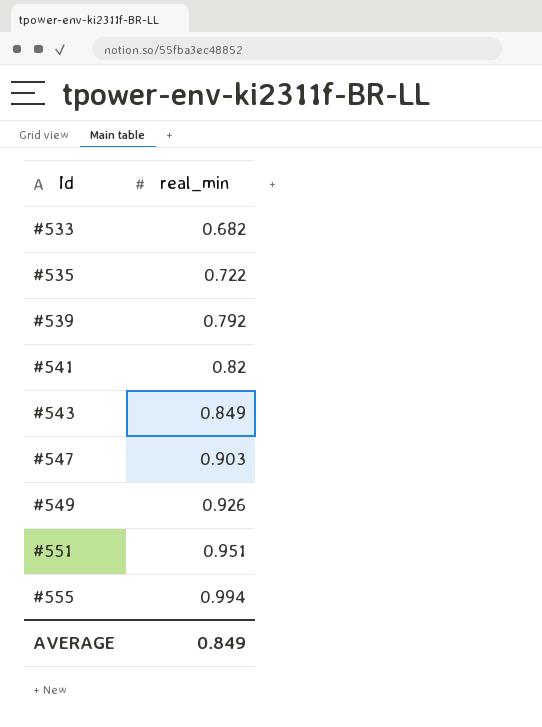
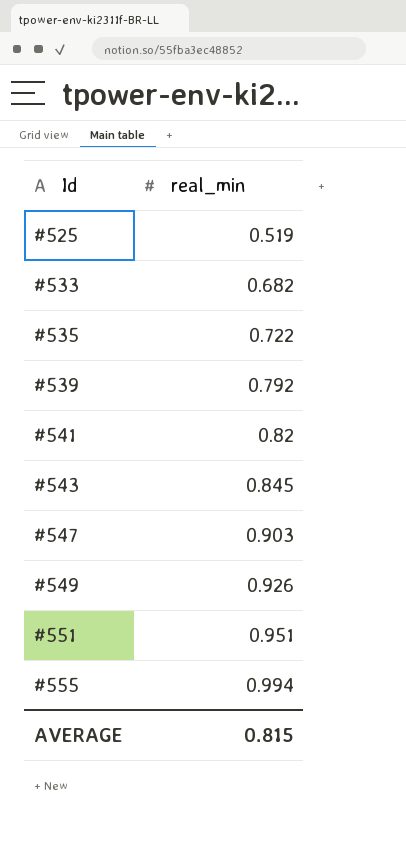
row #525: none -> 0.519
#543 | real_min: 0.849 -> 0.845
AVERAGE | real_min: 0.849 -> 0.815

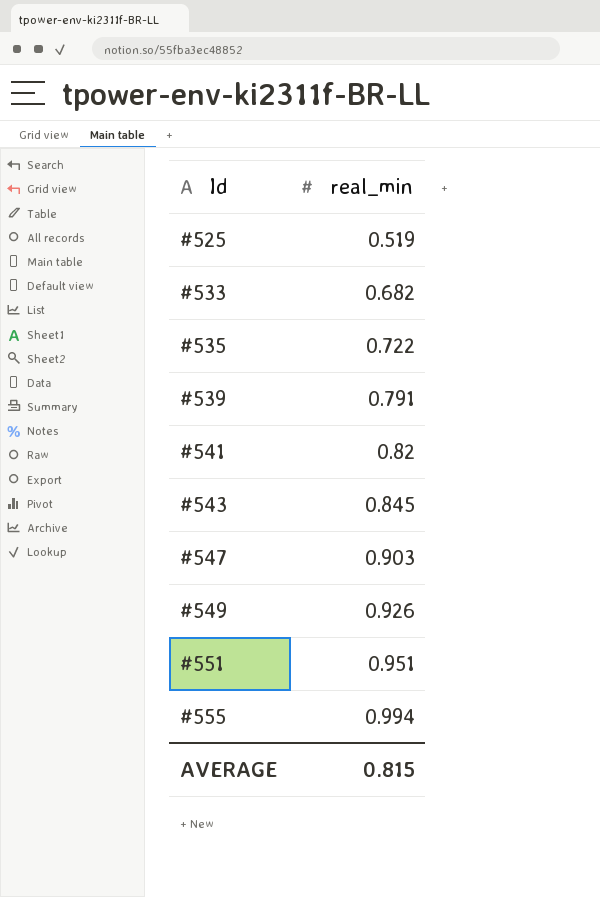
#539 | real_min: 0.792 -> 0.791

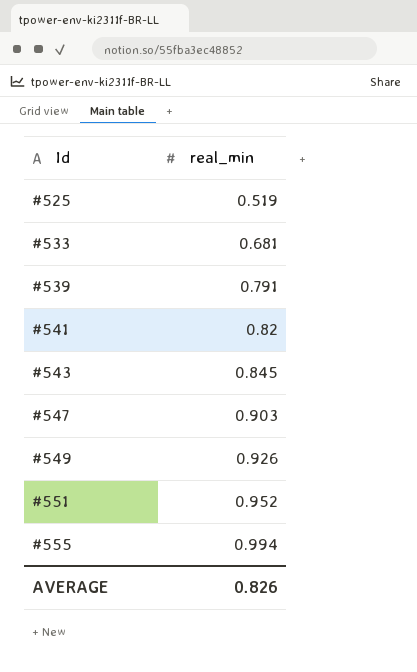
row #535: 0.722 -> none
#533 | real_min: 0.682 -> 0.681
#551 | real_min: 0.951 -> 0.952
AVERAGE | real_min: 0.815 -> 0.826

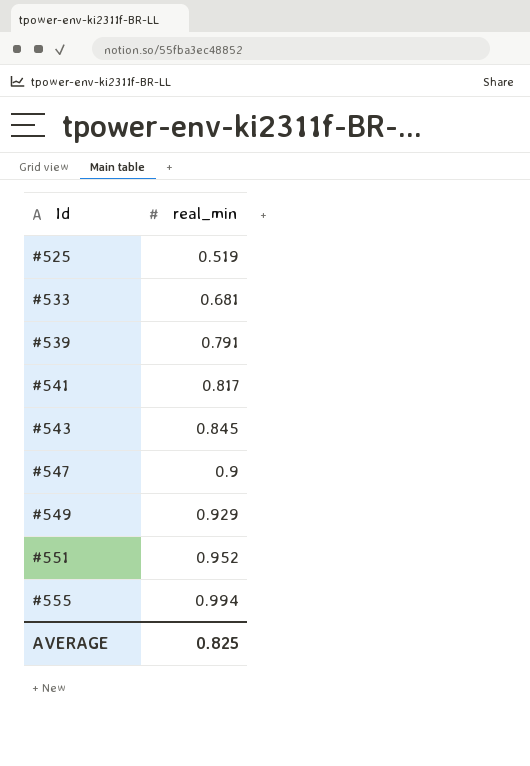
#541 | real_min: 0.82 -> 0.817
#547 | real_min: 0.903 -> 0.9
#549 | real_min: 0.926 -> 0.929
AVERAGE | real_min: 0.826 -> 0.825

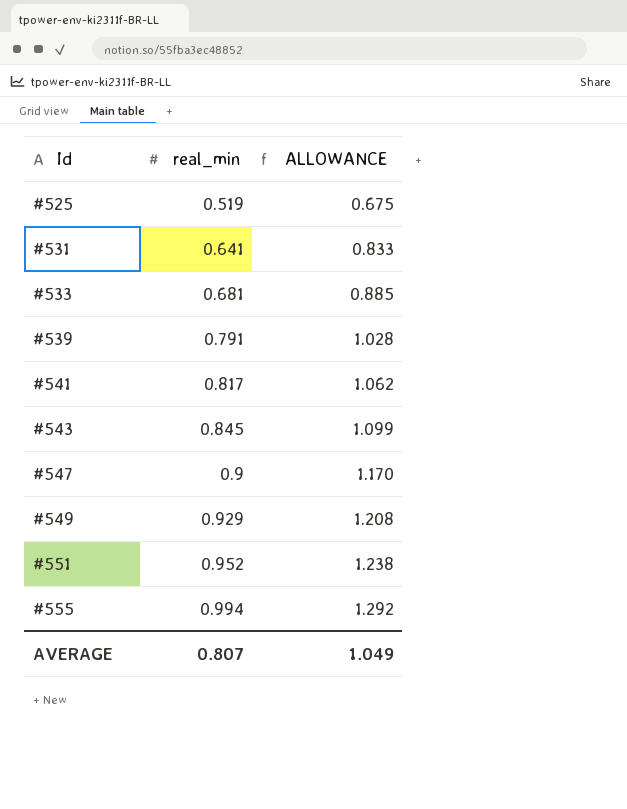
column ALLOWANCE | formula: none -> [real_min] * 1.3
row #531: none -> 0.641 | 0.833
AVERAGE | real_min: 0.825 -> 0.807

